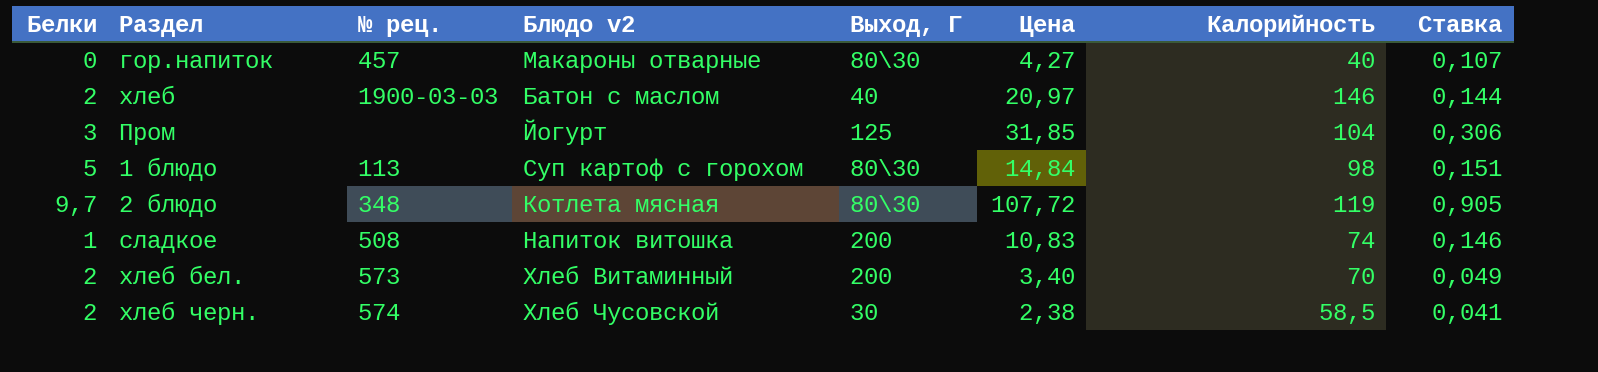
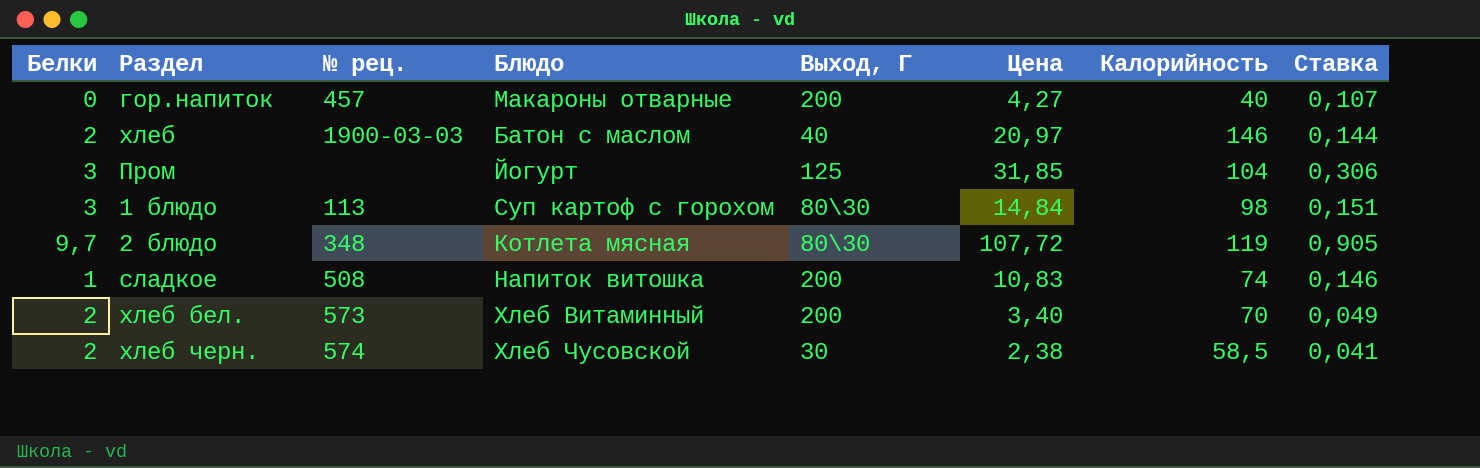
column name: Блюдо v2 -> Блюдо
гор.напиток | Выход, Г: 80\30 -> 200
1 блюдо | Белки: 5 -> 3

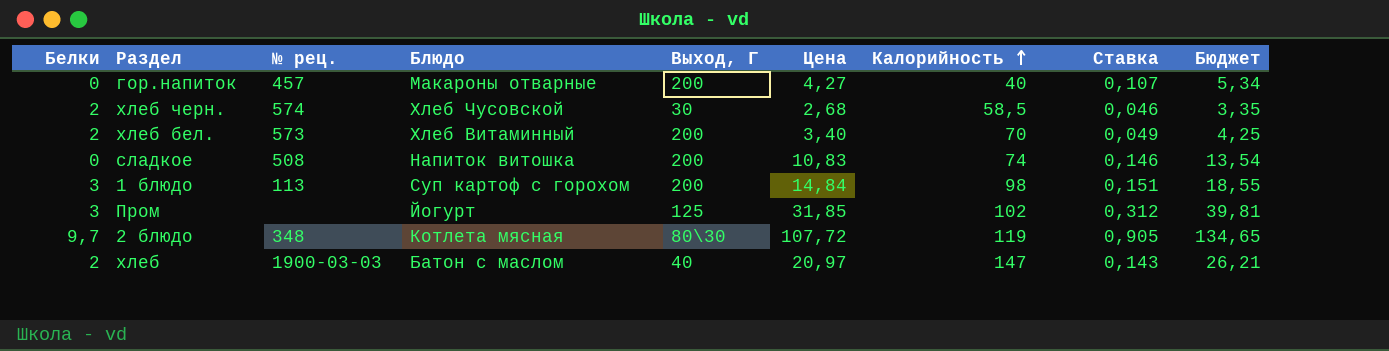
row order: none -> Калорийность ascending
column Бюджет | formula: none -> [Цена] * 1,25
хлеб черн. | Цена: 2,38 -> 2,68
хлеб черн. | Ставка: 0,041 -> 0,046
сладкое | Белки: 1 -> 0
1 блюдо | Выход, Г: 80\30 -> 200
Пром | Калорийность: 104 -> 102
Пром | Ставка: 0,306 -> 0,312
хлеб | Калорийность: 146 -> 147
хлеб | Ставка: 0,144 -> 0,143

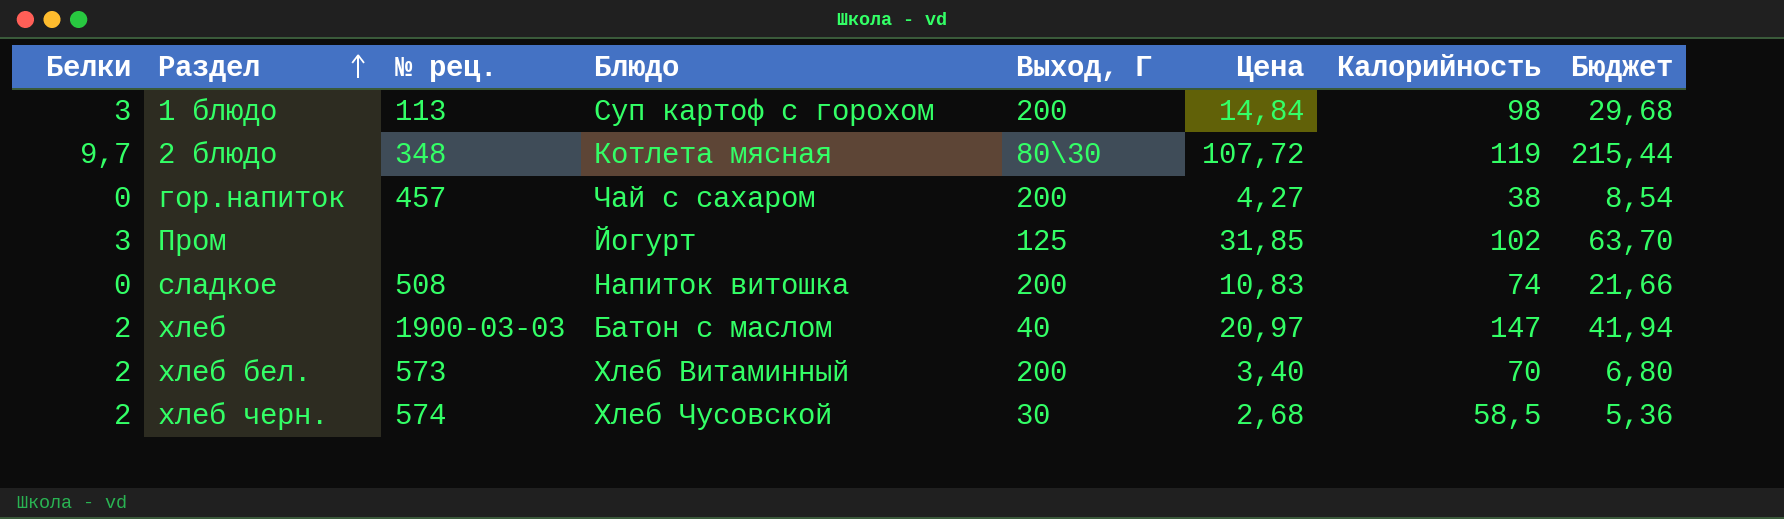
row order: Калорийность ascending -> Раздел ascending
column Ставка | formula: [Цена] / [Калорийность] -> none
column Бюджет | formula: [Цена] * 1,25 -> [Цена] * 2
гор.напиток | Блюдо: Макароны отварные -> Чай с сахаром
гор.напиток | Калорийность: 40 -> 38

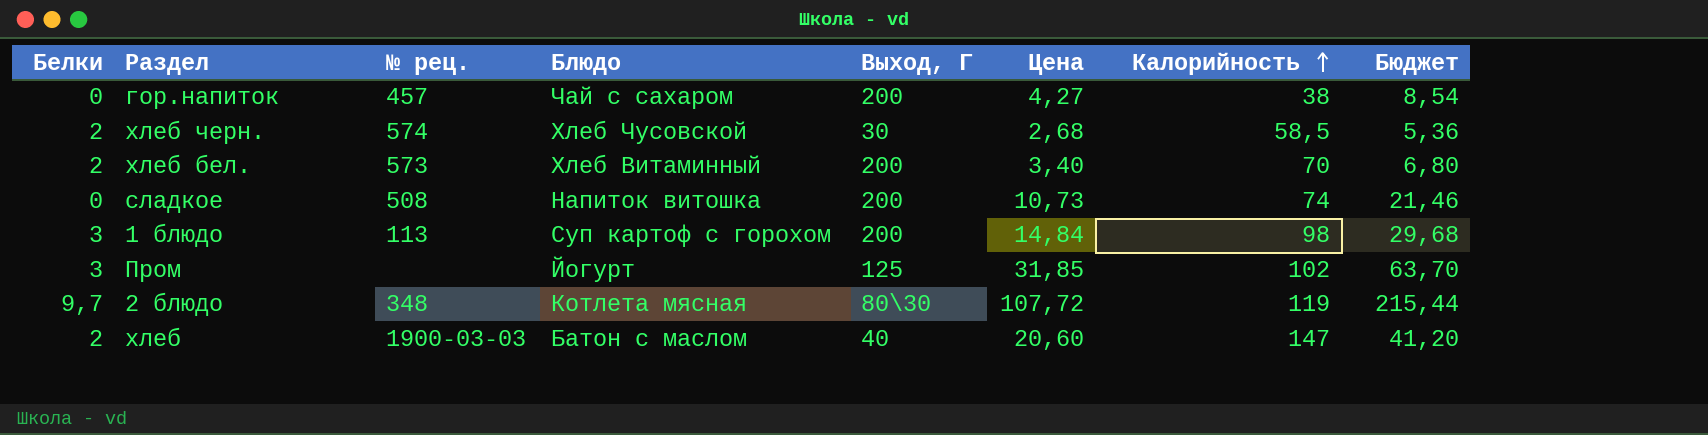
row order: Раздел ascending -> Калорийность ascending
сладкое | Цена: 10,83 -> 10,73
сладкое | Бюджет: 21,66 -> 21,46
хлеб | Цена: 20,97 -> 20,60
хлеб | Бюджет: 41,94 -> 41,20

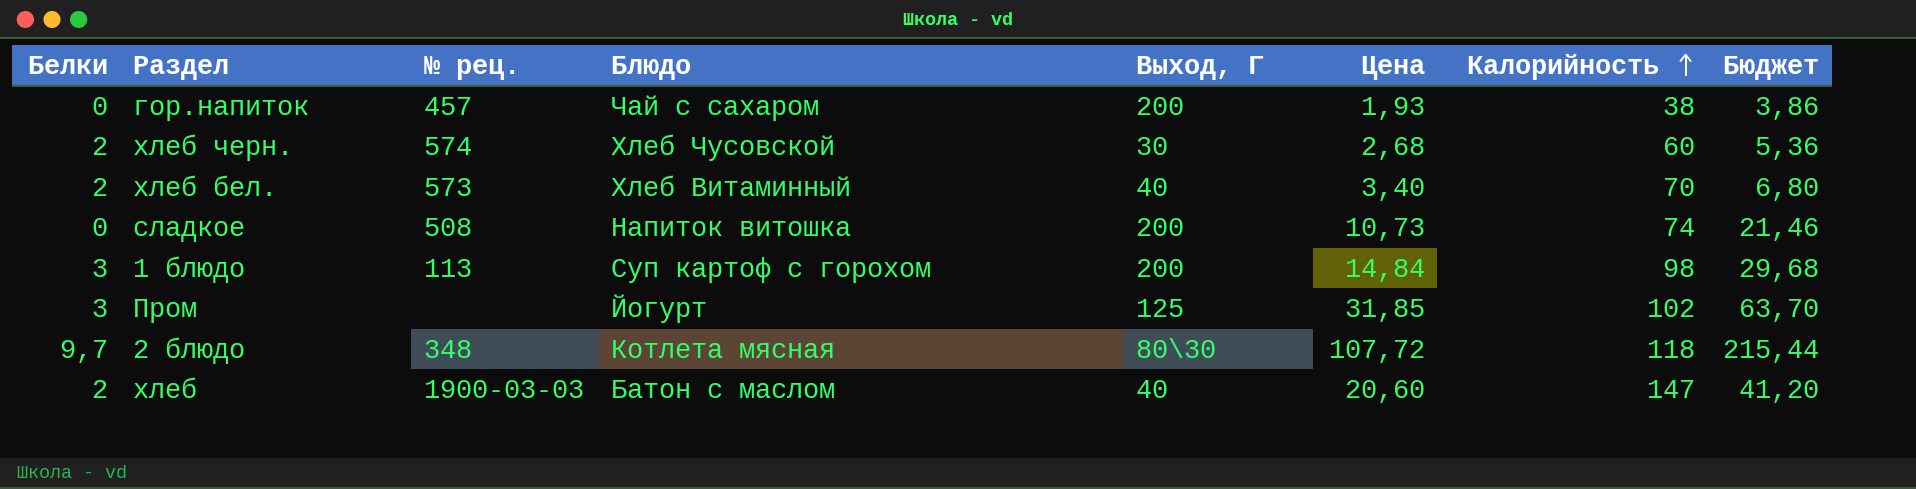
гор.напиток | Цена: 4,27 -> 1,93
гор.напиток | Бюджет: 8,54 -> 3,86
хлеб черн. | Калорийность: 58,5 -> 60
хлеб бел. | Выход, Г: 200 -> 40
2 блюдо | Калорийность: 119 -> 118

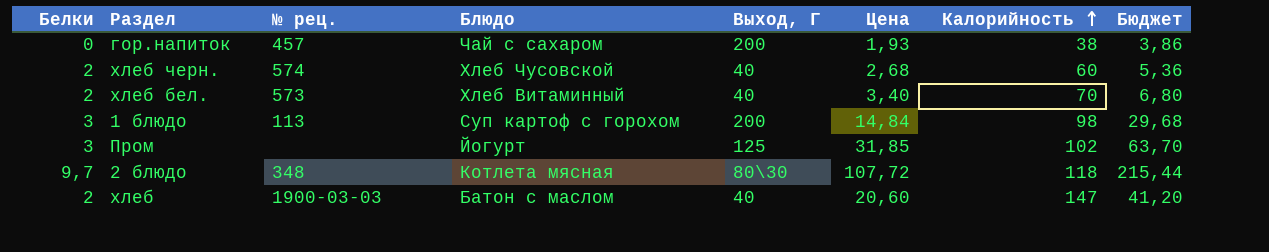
row сладкое: 0 | 508 | Напиток витошка | 200 | 10,73 | 74 | 21,46 -> none
хлеб черн. | Выход, Г: 30 -> 40

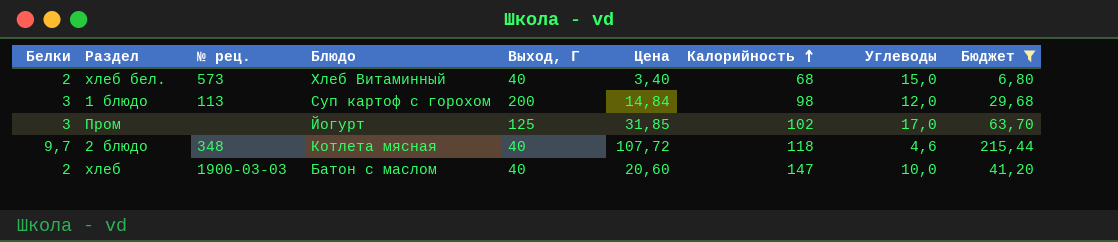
filter: none -> Бюджет >= 6,80
column Углеводы | position: none -> 8
хлеб бел. | Калорийность: 70 -> 68
2 блюдо | Выход, Г: 80\30 -> 40

